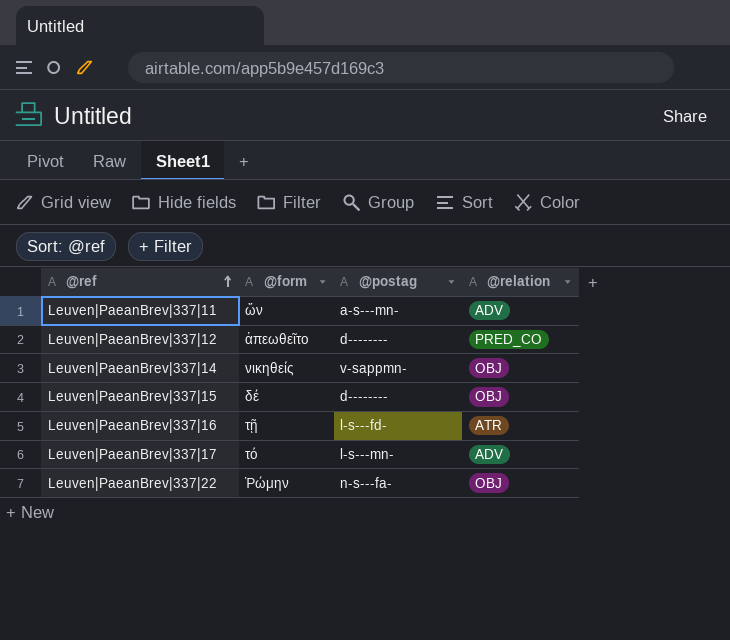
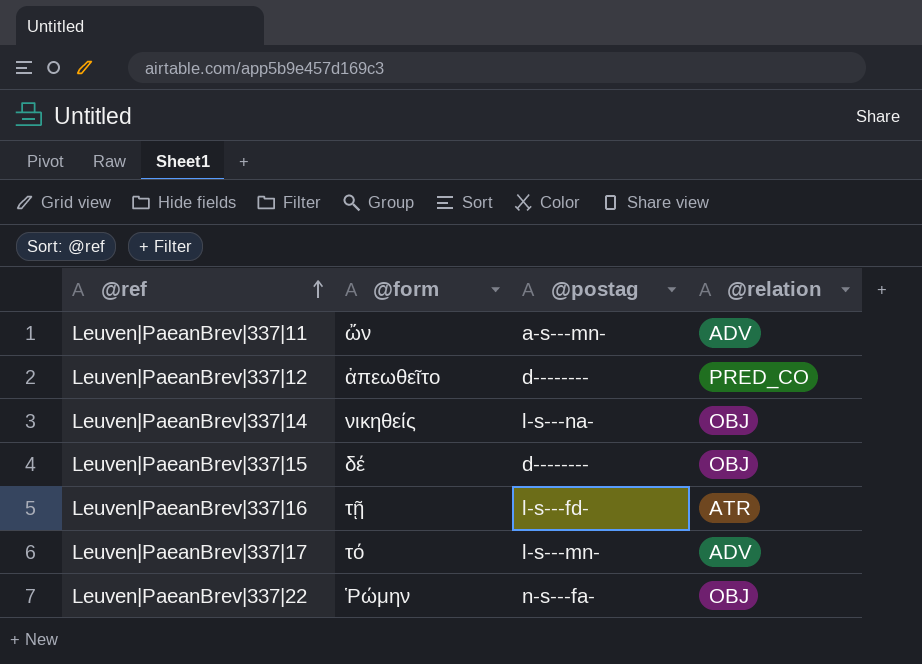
Leuven|PaeanBrev|337|14 | @postag: v-sappmn- -> l-s---na-

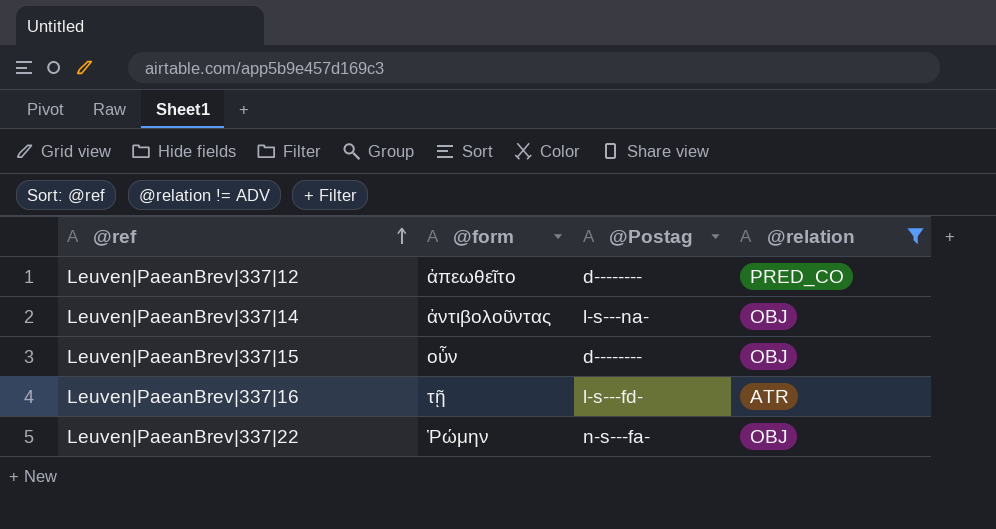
filter: none -> @relation != ADV
column name: @postag -> @Postag
Leuven|PaeanBrev|337|14 | @form: νικηθείς -> ἀντιβολοῦντας
Leuven|PaeanBrev|337|15 | @form: δέ -> οὗν

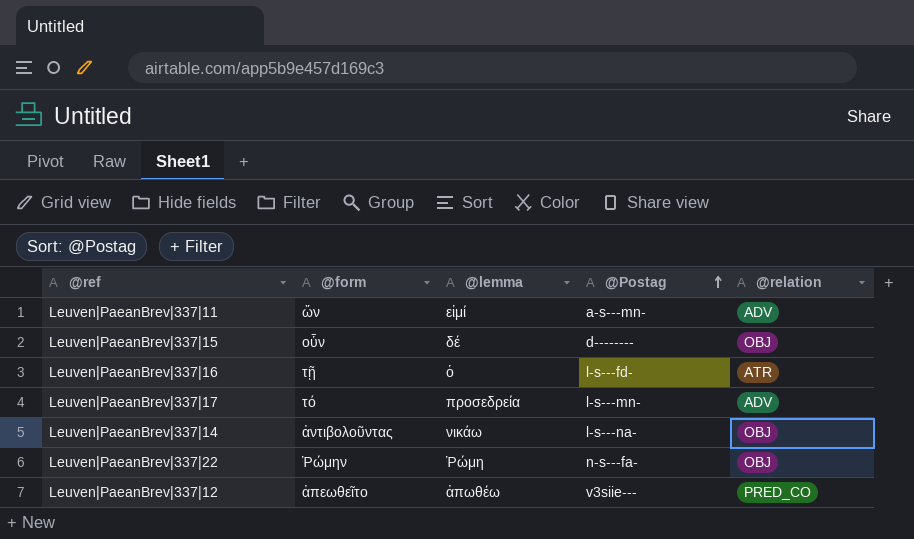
filter: @relation != ADV -> none
row order: @ref ascending -> @Postag ascending
column @lemma | position: none -> 3
Leuven|PaeanBrev|337|12 | @Postag: d-------- -> v3siie---

